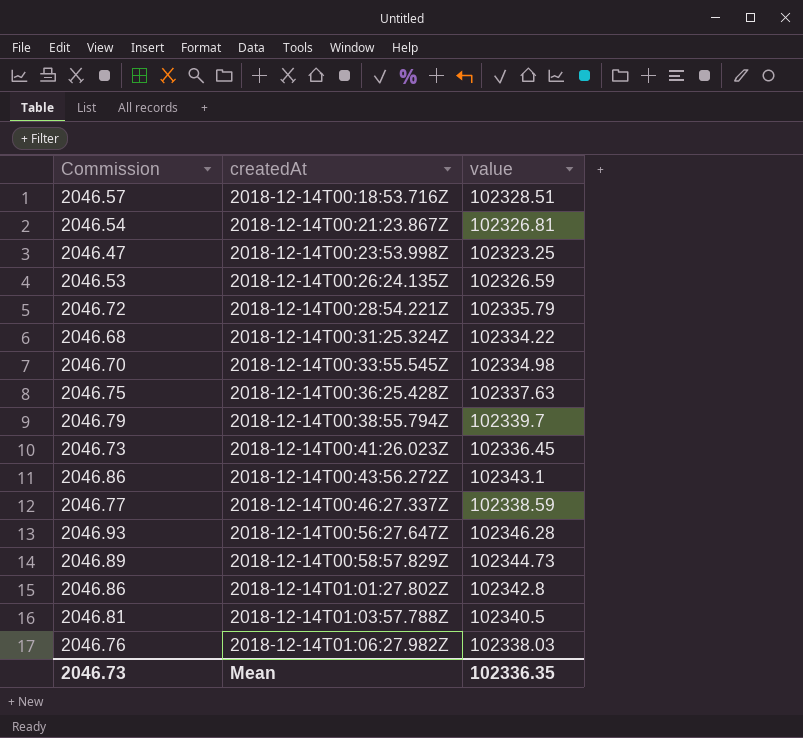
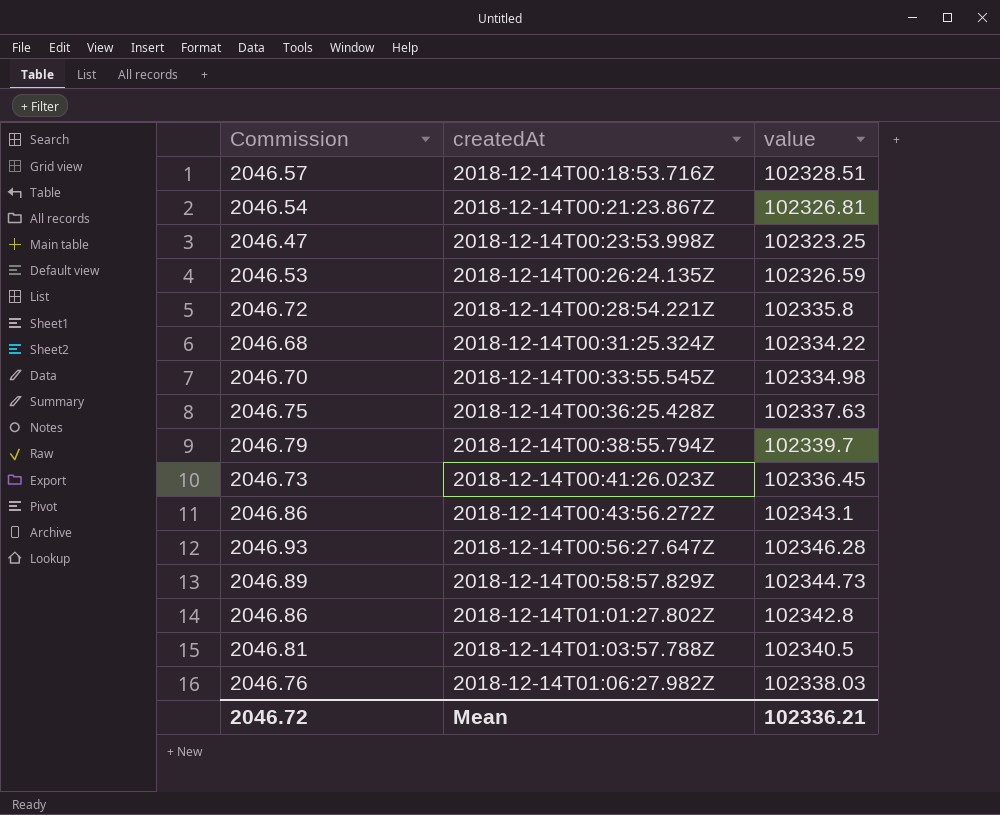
row 2018-12-14T00:46:27.337Z: 2046.77 | 102338.59 -> none
2018-12-14T00:28:54.221Z | value: 102335.79 -> 102335.8
Mean | Commission: 2046.73 -> 2046.72
Mean | value: 102336.35 -> 102336.21

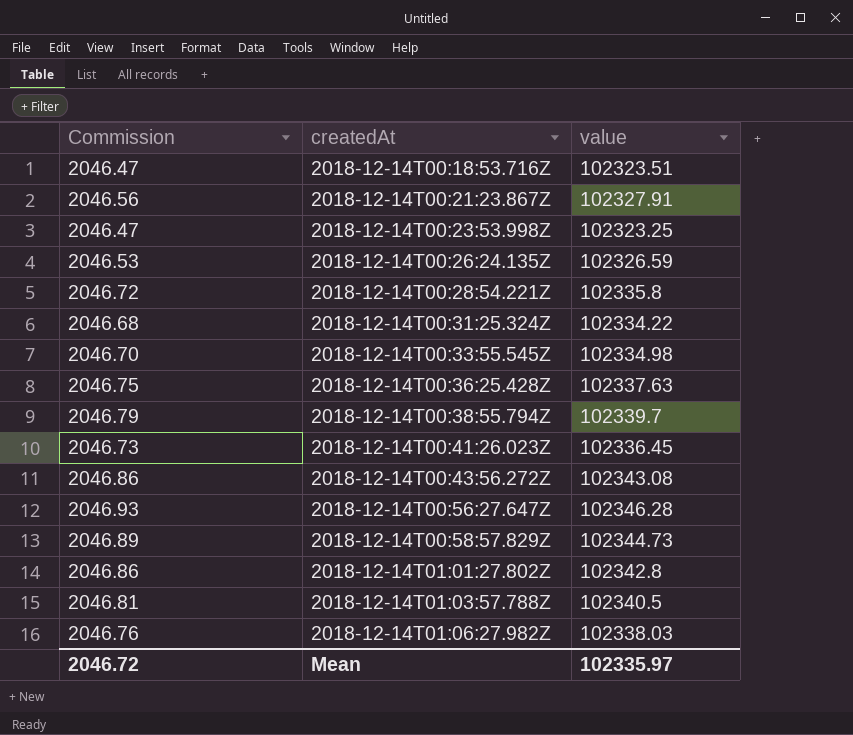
2018-12-14T00:18:53.716Z | Commission: 2046.57 -> 2046.47
2018-12-14T00:18:53.716Z | value: 102328.51 -> 102323.51
2018-12-14T00:21:23.867Z | Commission: 2046.54 -> 2046.56
2018-12-14T00:21:23.867Z | value: 102326.81 -> 102327.91
2018-12-14T00:43:56.272Z | value: 102343.1 -> 102343.08
Mean | value: 102336.21 -> 102335.97

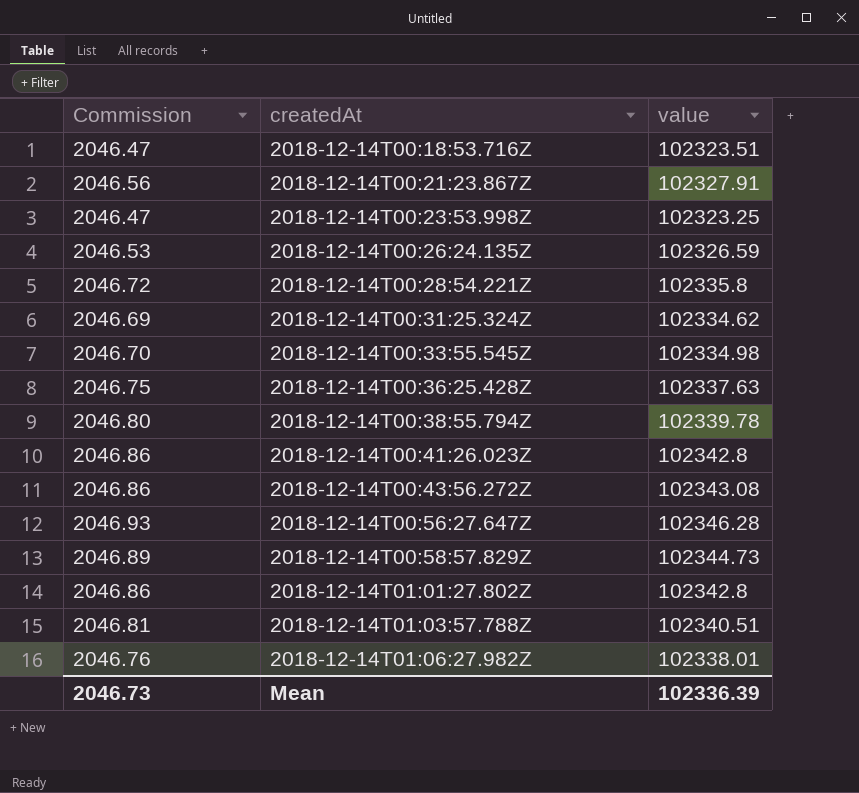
2018-12-14T00:31:25.324Z | Commission: 2046.68 -> 2046.69
2018-12-14T00:31:25.324Z | value: 102334.22 -> 102334.62
2018-12-14T00:38:55.794Z | Commission: 2046.79 -> 2046.80
2018-12-14T00:38:55.794Z | value: 102339.7 -> 102339.78
2018-12-14T00:41:26.023Z | Commission: 2046.73 -> 2046.86
2018-12-14T00:41:26.023Z | value: 102336.45 -> 102342.8
2018-12-14T01:03:57.788Z | value: 102340.5 -> 102340.51
2018-12-14T01:06:27.982Z | value: 102338.03 -> 102338.01
Mean | Commission: 2046.72 -> 2046.73
Mean | value: 102335.97 -> 102336.39

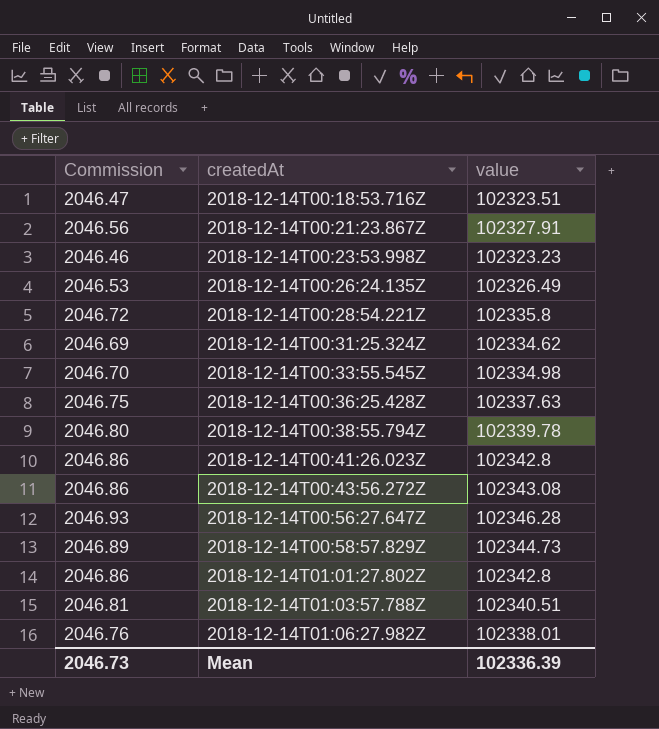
2018-12-14T00:23:53.998Z | Commission: 2046.47 -> 2046.46
2018-12-14T00:23:53.998Z | value: 102323.25 -> 102323.23
2018-12-14T00:26:24.135Z | value: 102326.59 -> 102326.49

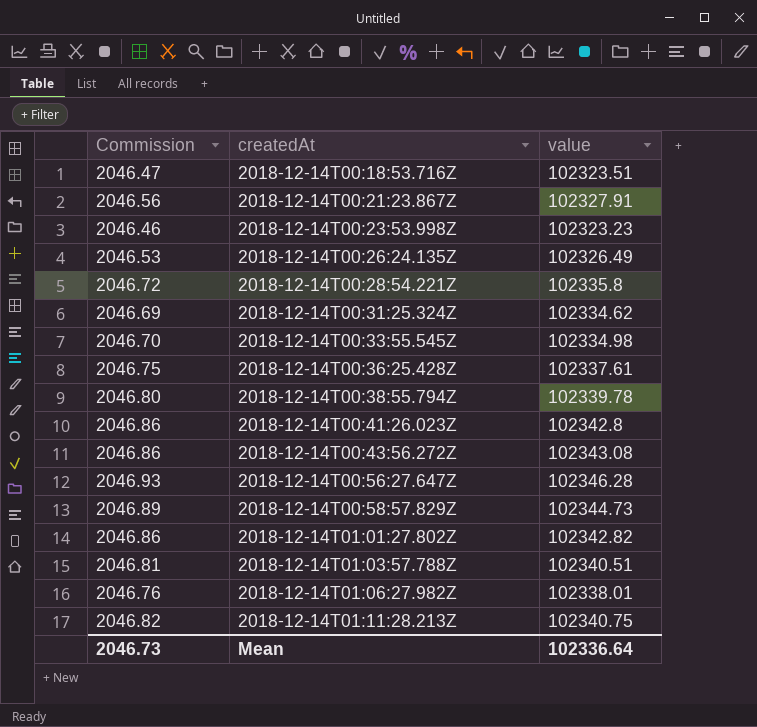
2018-12-14T00:36:25.428Z | value: 102337.63 -> 102337.61
2018-12-14T01:01:27.802Z | value: 102342.8 -> 102342.82
row 2018-12-14T01:11:28.213Z: none -> 2046.82 | 102340.75
Mean | value: 102336.39 -> 102336.64

